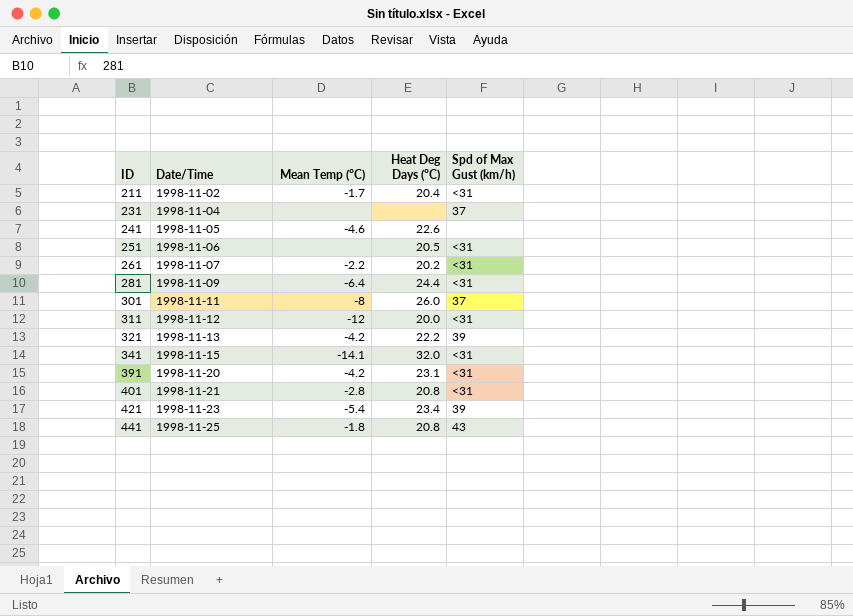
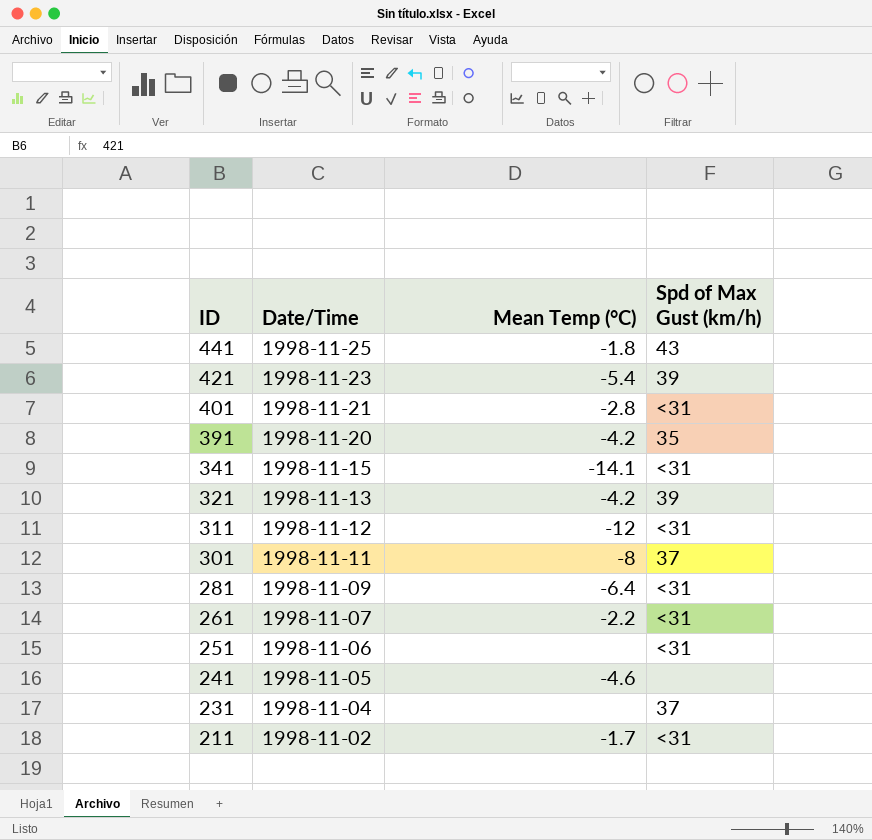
row order: ID ascending -> ID descending
column Heat Deg Days (°C) | position: 4 -> none
391 | Spd of Max Gust (km/h): <31 -> 35

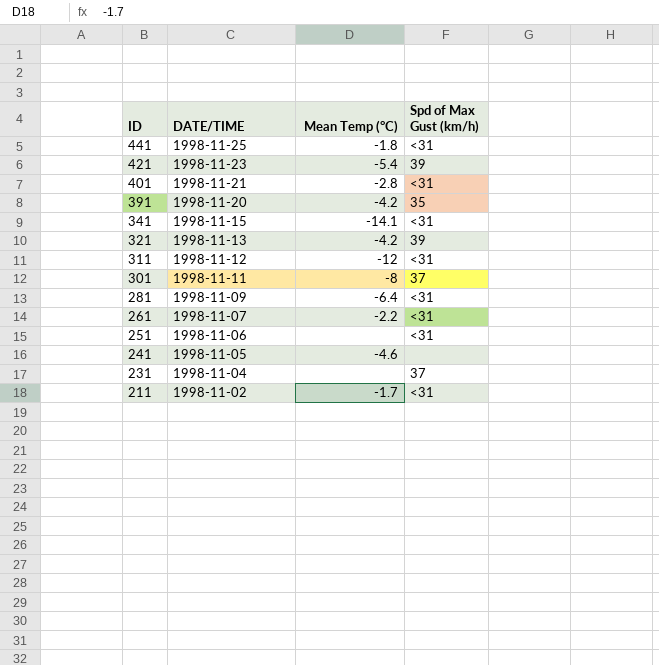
column name: Date/Time -> DATE/TIME
441 | Spd of Max Gust (km/h): 43 -> <31

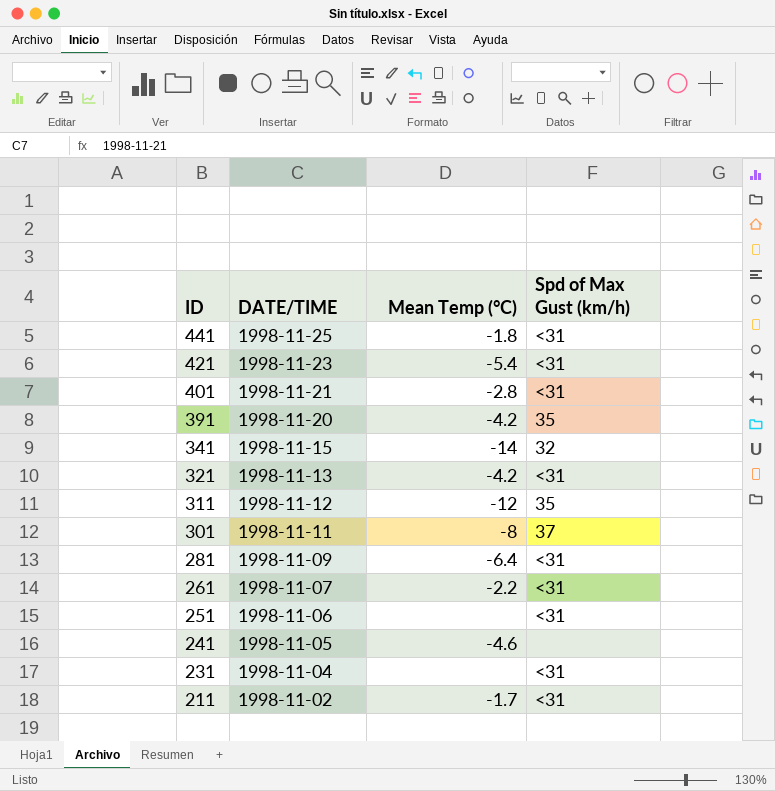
421 | Spd of Max Gust (km/h): 39 -> <31
341 | Mean Temp (°C): -14.1 -> -14
341 | Spd of Max Gust (km/h): <31 -> 32
321 | Spd of Max Gust (km/h): 39 -> <31
311 | Spd of Max Gust (km/h): <31 -> 35
231 | Spd of Max Gust (km/h): 37 -> <31

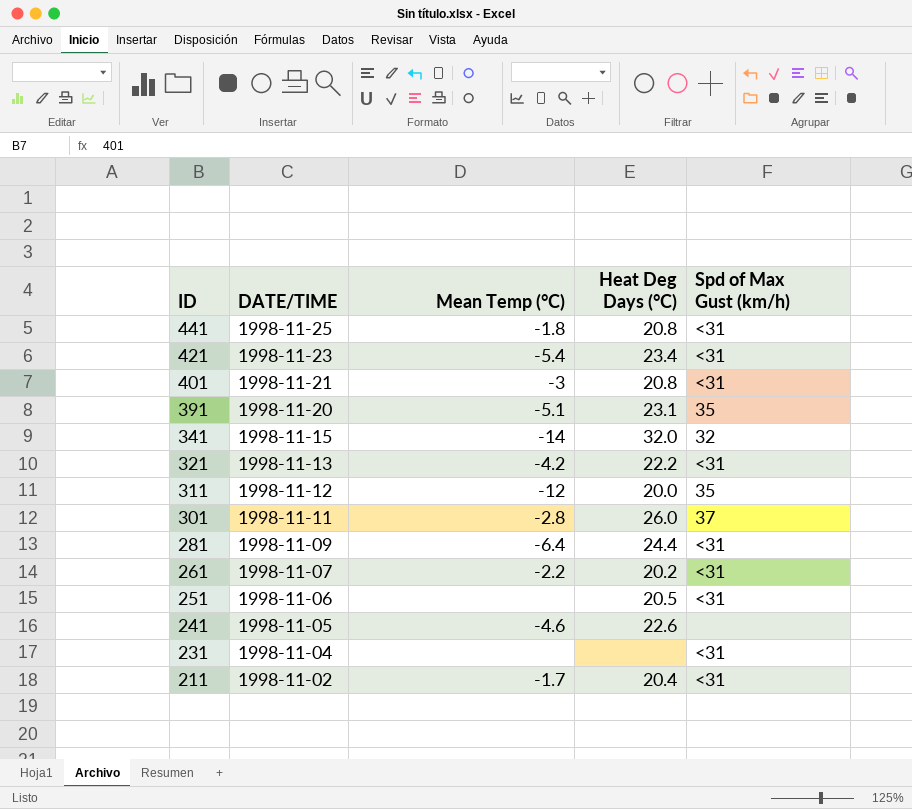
column Heat Deg Days (°C) | position: none -> 4
401 | Mean Temp (°C): -2.8 -> -3
391 | Mean Temp (°C): -4.2 -> -5.1
301 | Mean Temp (°C): -8 -> -2.8

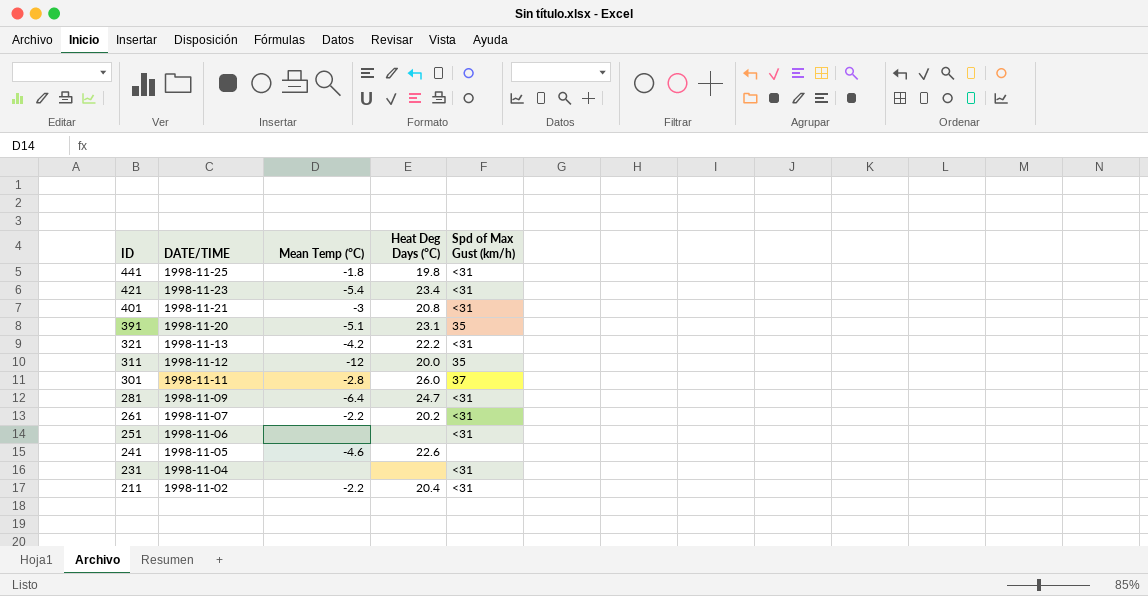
row 341: 1998-11-15 | -14 | 32.0 | 32 -> none
441 | Heat Deg Days (°C): 20.8 -> 19.8
281 | Heat Deg Days (°C): 24.4 -> 24.7
251 | Heat Deg Days (°C): 20.5 -> none
211 | Mean Temp (°C): -1.7 -> -2.2

